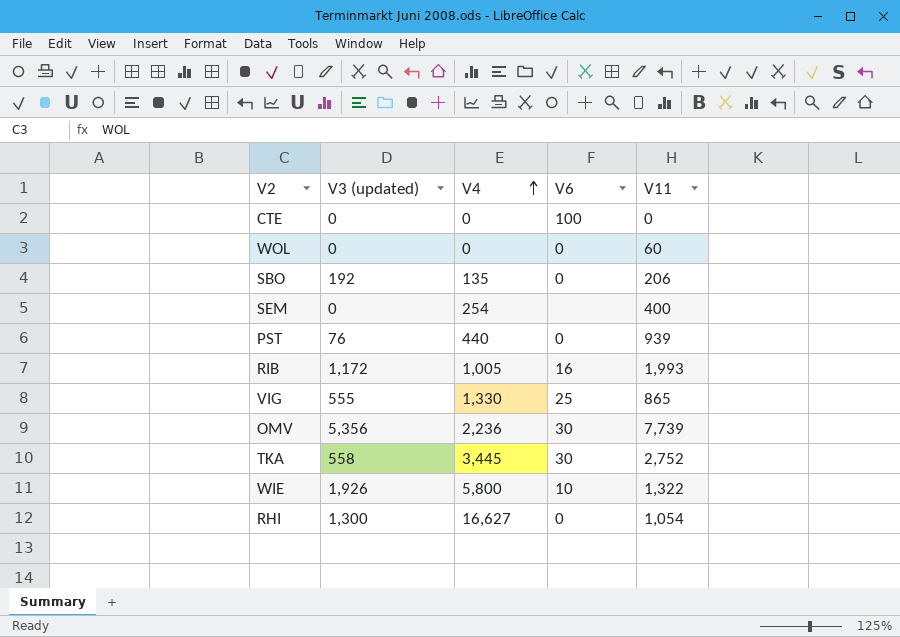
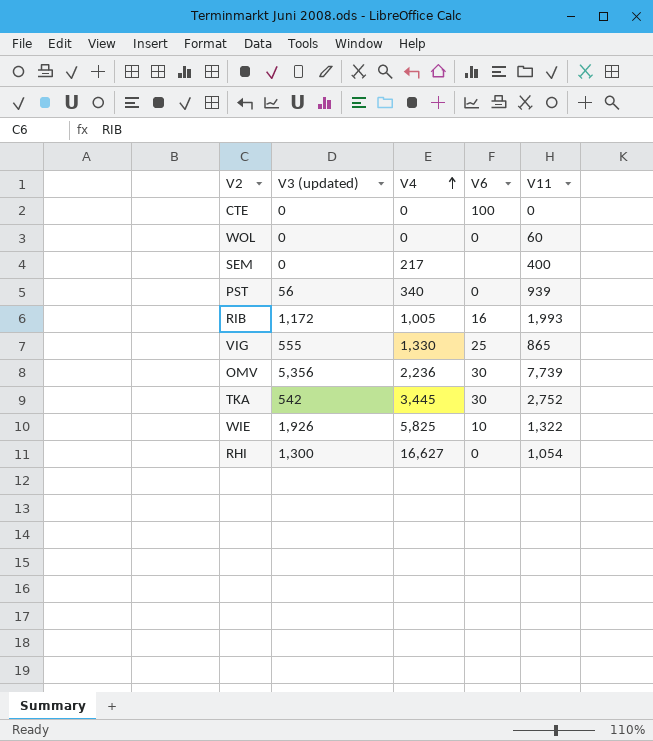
row SBO: 192 | 135 | 0 | 206 -> none
SEM | V4: 254 -> 217
PST | V3 (updated): 76 -> 56
PST | V4: 440 -> 340
TKA | V3 (updated): 558 -> 542
WIE | V4: 5,800 -> 5,825

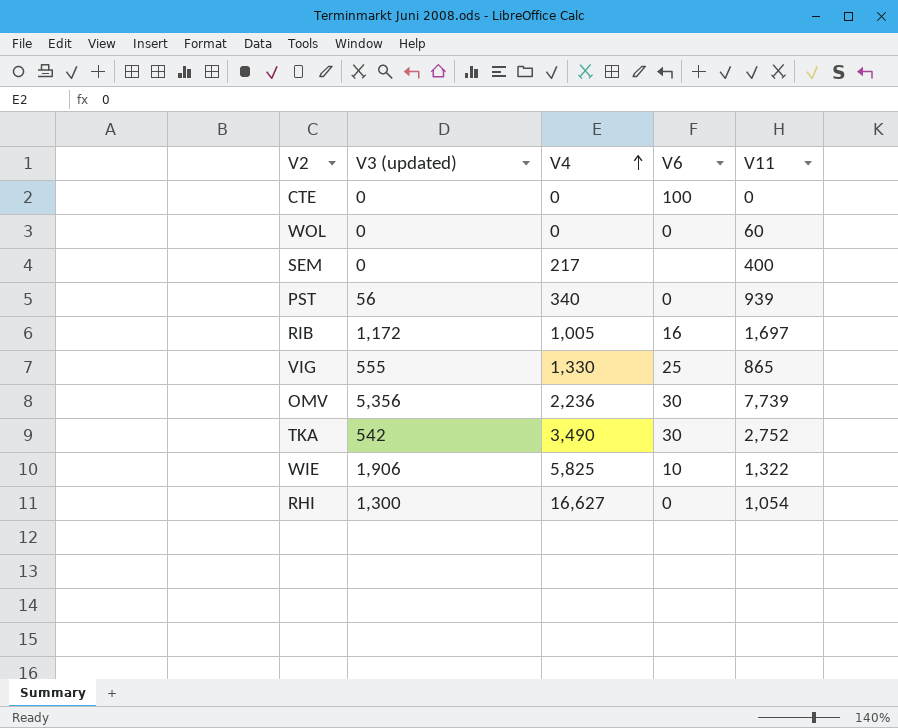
RIB | V11: 1,993 -> 1,697
TKA | V4: 3,445 -> 3,490
WIE | V3 (updated): 1,926 -> 1,906

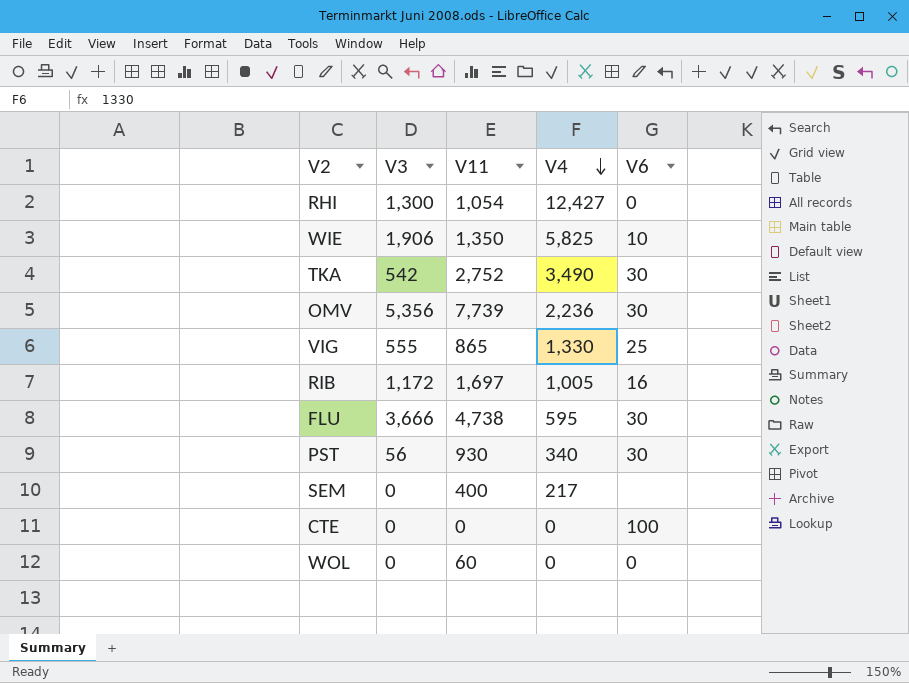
row order: V4 ascending -> V4 descending
column name: V3 (updated) -> V3
column V11 | position: 5 -> 3
RHI | V4: 16,627 -> 12,427
WIE | V11: 1,322 -> 1,350
row FLU: none -> 3,666 | 4,738 | 595 | 30
PST | V11: 939 -> 930
PST | V6: 0 -> 30

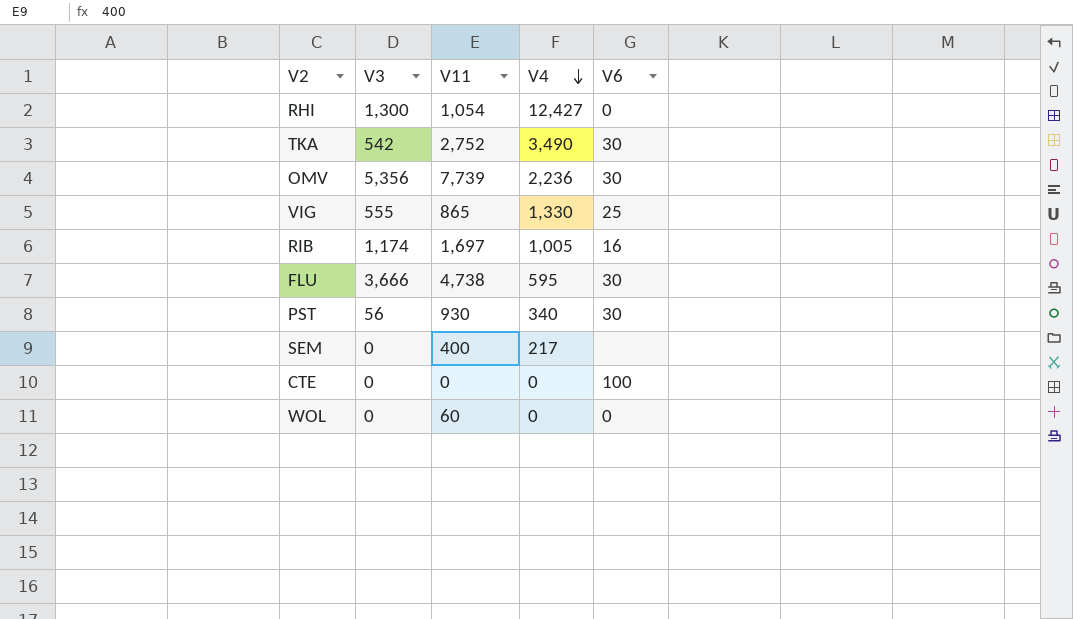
row WIE: 1,906 | 1,350 | 5,825 | 10 -> none
RIB | V3: 1,172 -> 1,174

